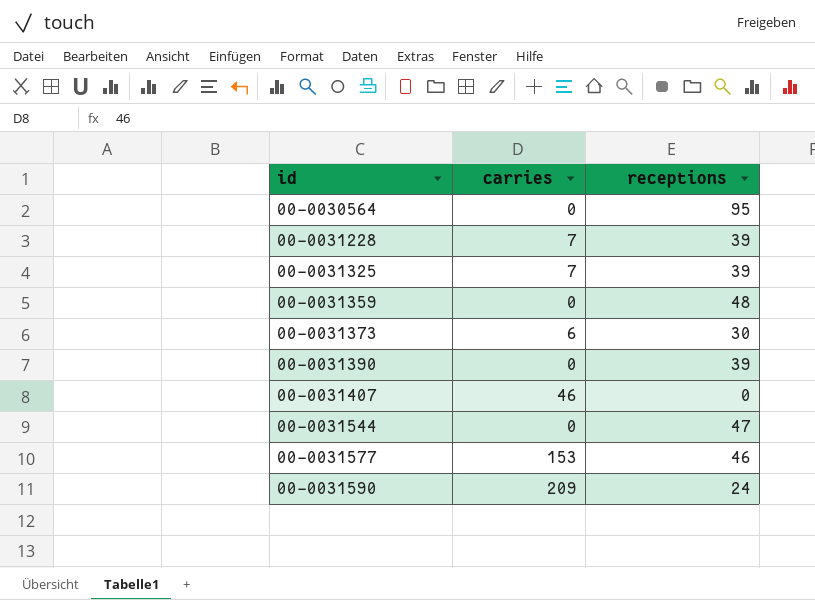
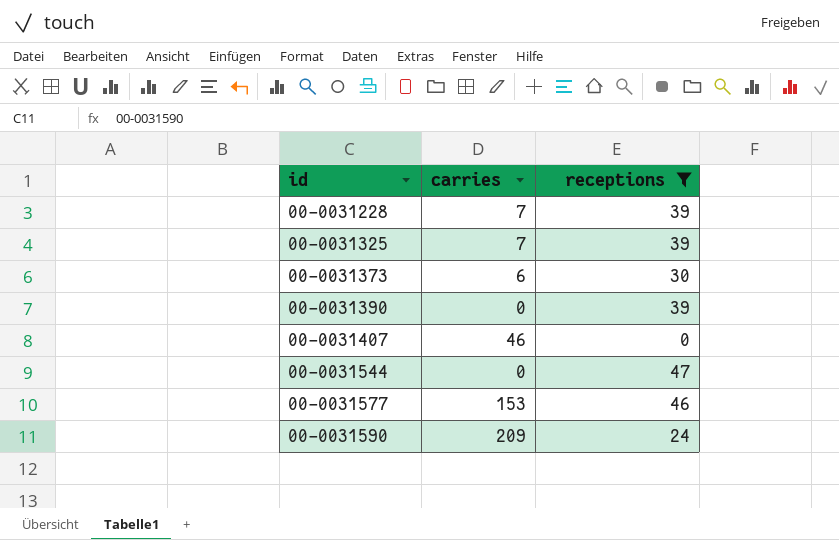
filter: none -> receptions <= 47

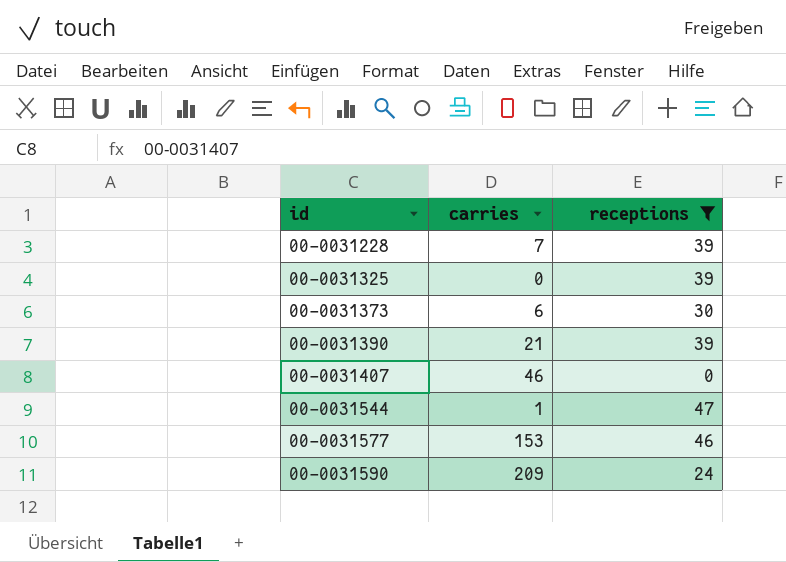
00-0031325 | carries: 7 -> 0
00-0031390 | carries: 0 -> 21
00-0031544 | carries: 0 -> 1

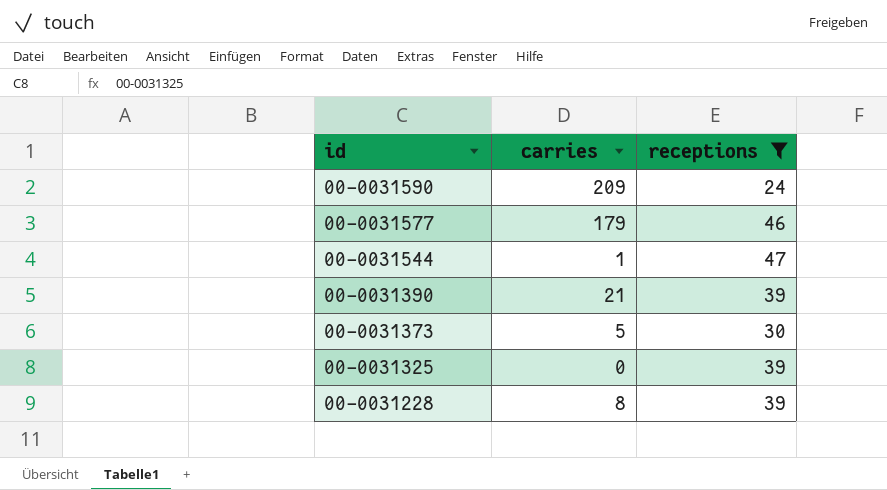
row order: id ascending -> id descending
row 00-0031407: 46 | 0 -> none
00-0031577 | carries: 153 -> 179
00-0031373 | carries: 6 -> 5
00-0031228 | carries: 7 -> 8

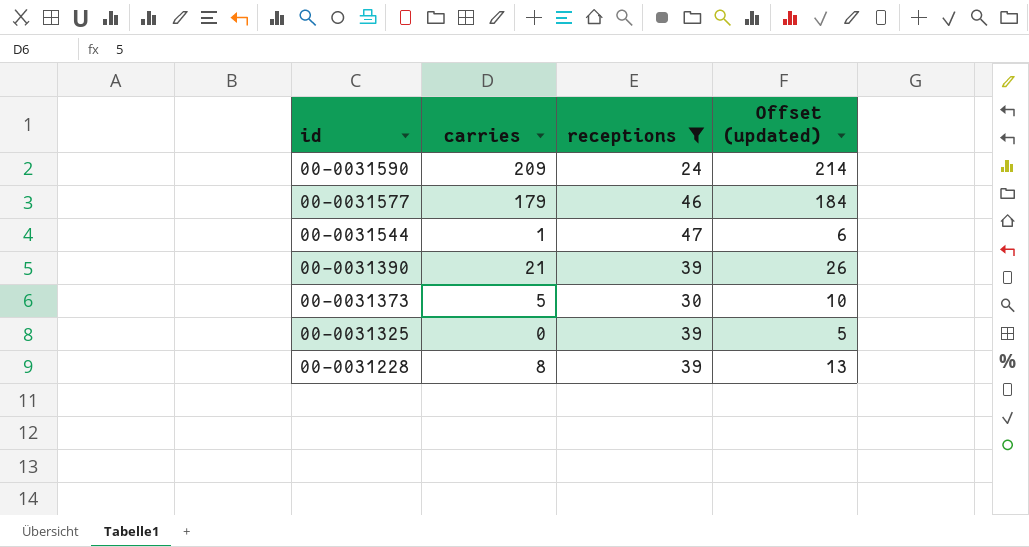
column Offset (updated) | formula: none -> [carries] + 5

